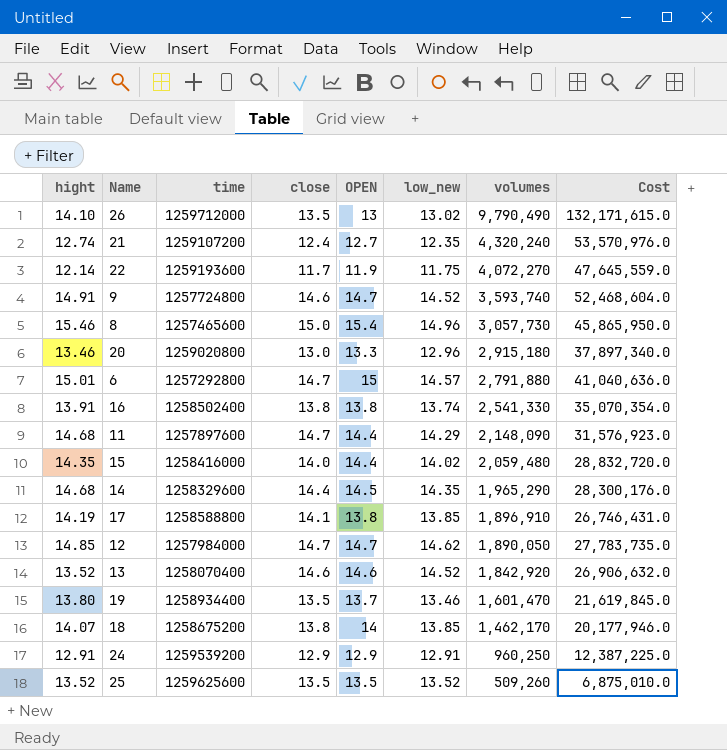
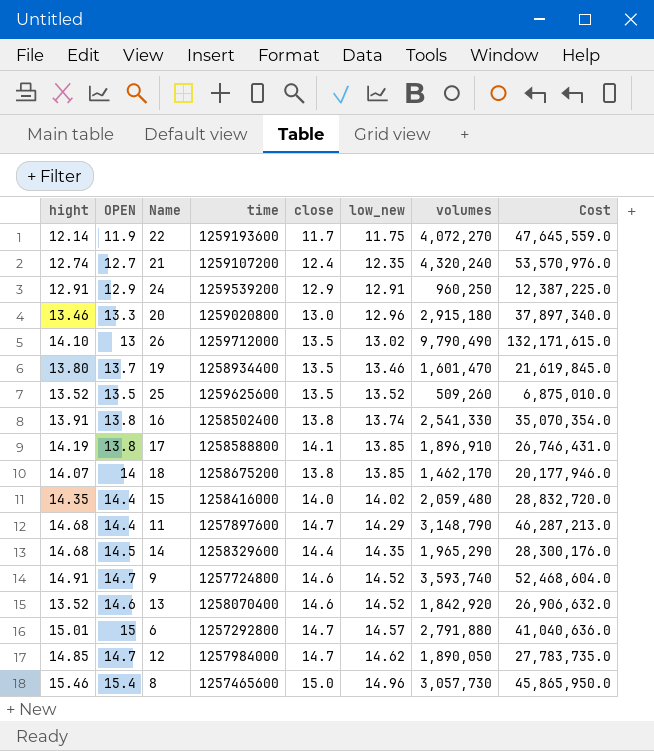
row order: volumes descending -> low_new ascending
column OPEN | position: 5 -> 2
11 | volumes: 2,148,090 -> 3,148,790
11 | Cost: 31,576,923.0 -> 46,287,213.0

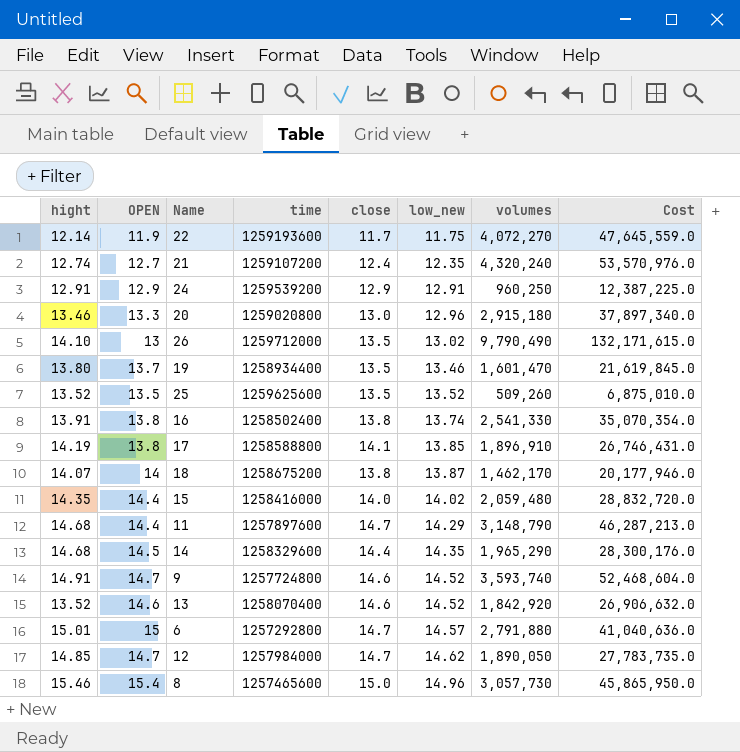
18 | low_new: 13.85 -> 13.87

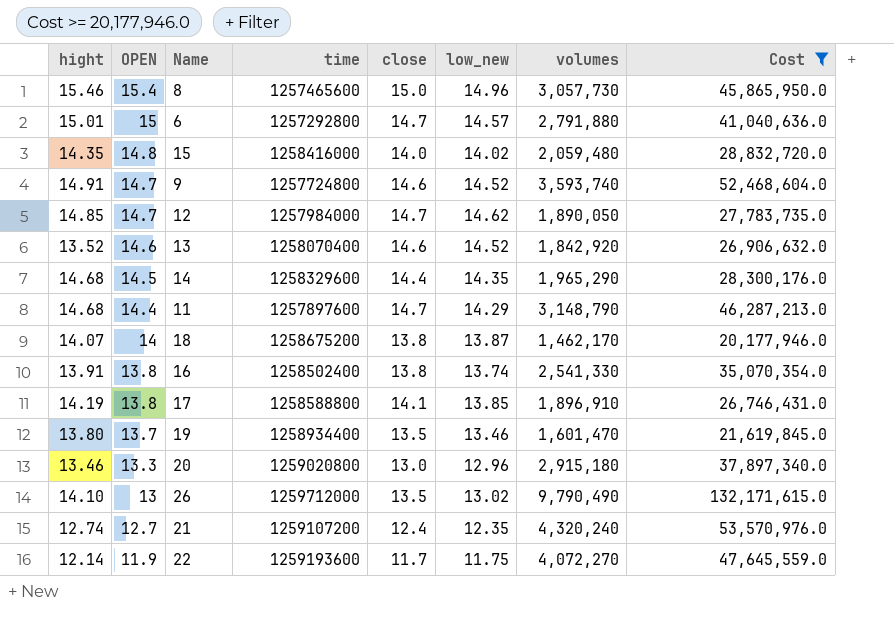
filter: none -> Cost >= 20,177,946.0
row order: low_new ascending -> OPEN descending
15 | OPEN: 14.4 -> 14.8

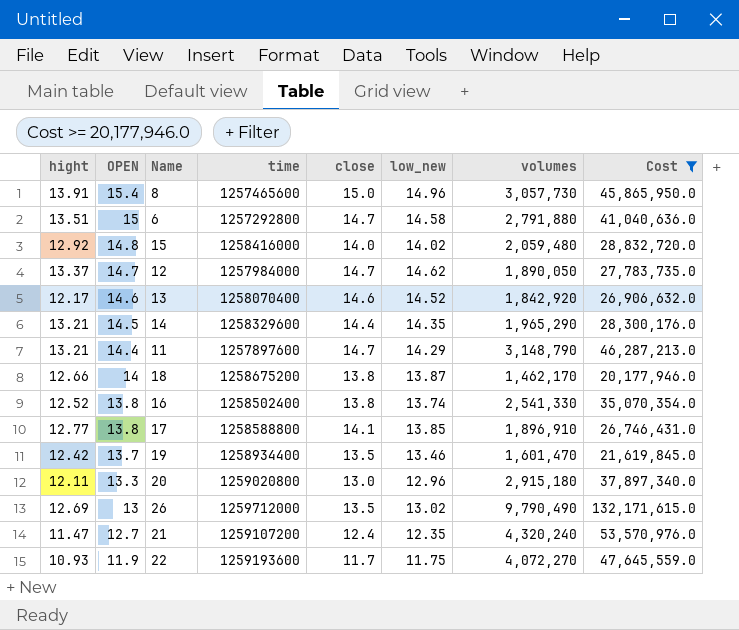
row 9: 14.91 | 14.7 | 1257724800 | 14.6 | 14.52 | 3,593,740 | 52,468,604.0 -> none
8 | hight: 15.46 -> 13.91
6 | hight: 15.01 -> 13.51
6 | low_new: 14.57 -> 14.58
15 | hight: 14.35 -> 12.92
12 | hight: 14.85 -> 13.37
13 | hight: 13.52 -> 12.17
14 | hight: 14.68 -> 13.21
11 | hight: 14.68 -> 13.21
18 | hight: 14.07 -> 12.66
16 | hight: 13.91 -> 12.52
17 | hight: 14.19 -> 12.77
19 | hight: 13.80 -> 12.42
20 | hight: 13.46 -> 12.11
26 | hight: 14.10 -> 12.69
21 | hight: 12.74 -> 11.47
22 | hight: 12.14 -> 10.93

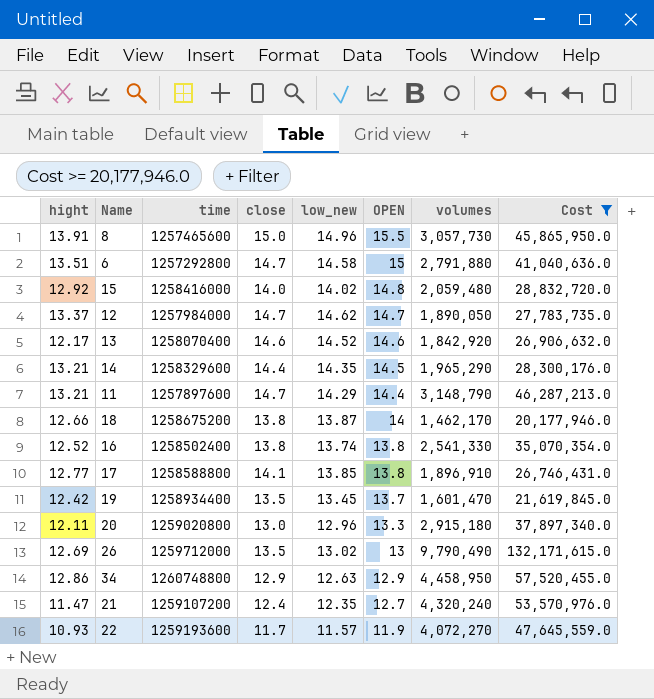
column OPEN | position: 2 -> 6
8 | OPEN: 15.4 -> 15.5
19 | low_new: 13.46 -> 13.45
row 34: none -> 12.86 | 1260748800 | 12.9 | 12.63 | 12.9 | 4,458,950 | 57,520,455.0
22 | low_new: 11.75 -> 11.57

